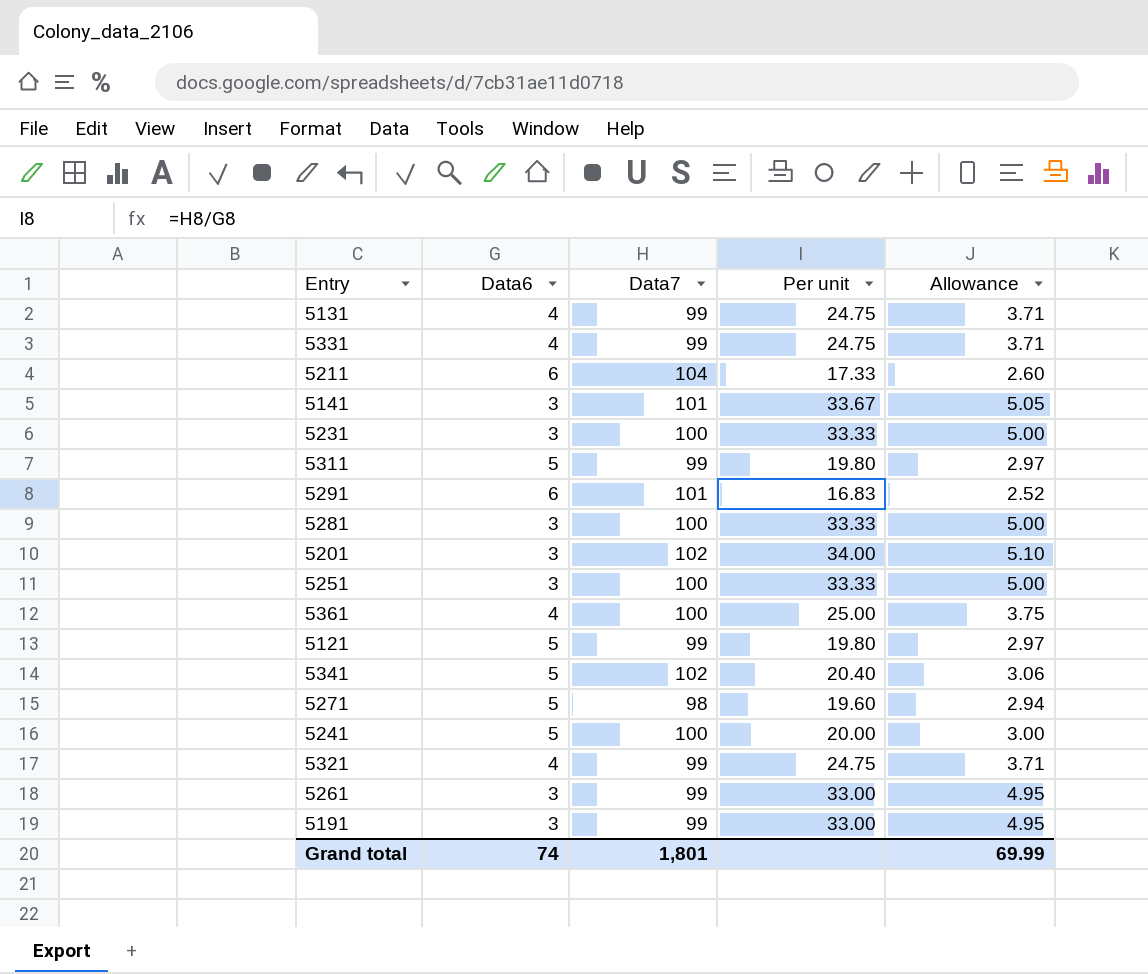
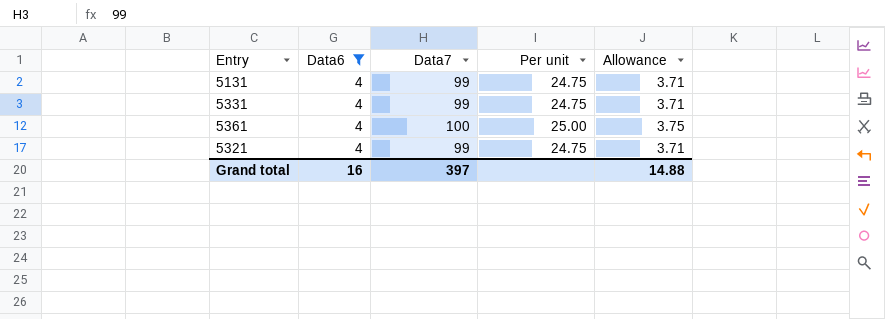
filter: none -> Data6 = 4
Grand total | Data6: 74 -> 16
Grand total | Data7: 1,801 -> 397
Grand total | Allowance: 69.99 -> 14.88

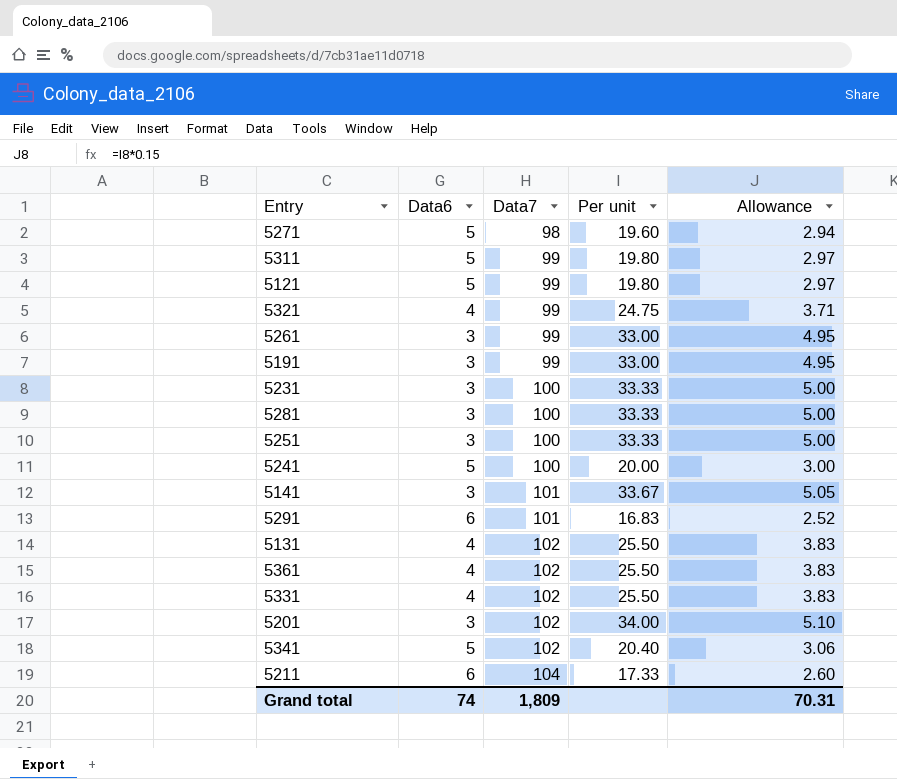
filter: Data6 = 4 -> none
row order: none -> Data7 ascending
5131 | Data7: 99 -> 102
5131 | Per unit: 24.75 -> 25.50
5131 | Allowance: 3.71 -> 3.83
5361 | Data7: 100 -> 102
5361 | Per unit: 25.00 -> 25.50
5361 | Allowance: 3.75 -> 3.83
5331 | Data7: 99 -> 102
5331 | Per unit: 24.75 -> 25.50
5331 | Allowance: 3.71 -> 3.83
Grand total | Data6: 16 -> 74
Grand total | Data7: 397 -> 1,809
Grand total | Allowance: 14.88 -> 70.31

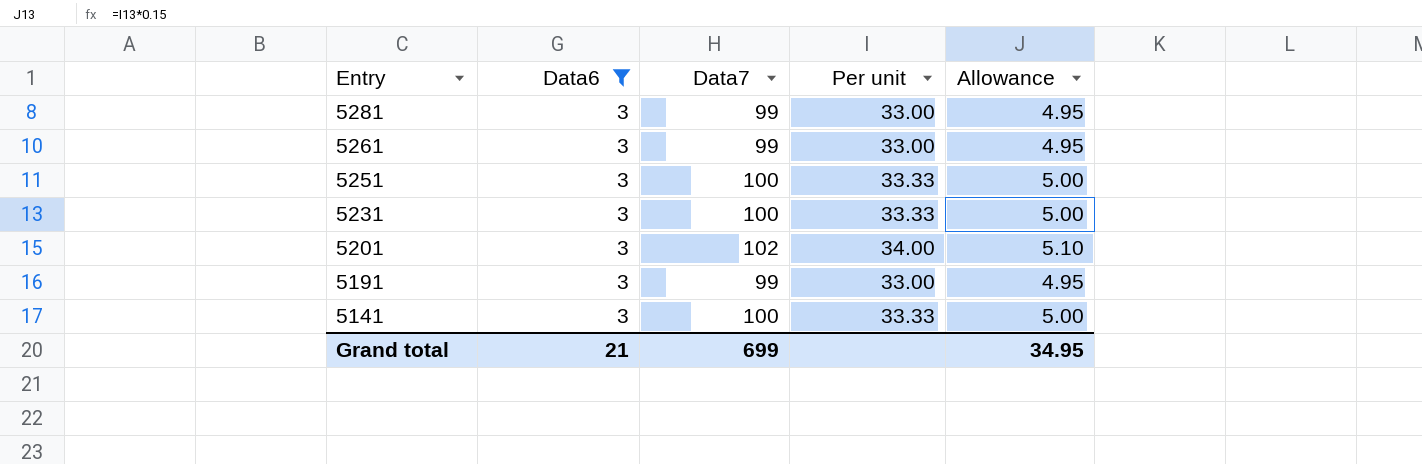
filter: none -> Data6 = 3
row order: Data7 ascending -> Entry descending
5281 | Data7: 100 -> 99
5281 | Per unit: 33.33 -> 33.00
5281 | Allowance: 5.00 -> 4.95
5141 | Data7: 101 -> 100
5141 | Per unit: 33.67 -> 33.33
5141 | Allowance: 5.05 -> 5.00
Grand total | Data6: 74 -> 21
Grand total | Data7: 1,809 -> 699
Grand total | Allowance: 70.31 -> 34.95

